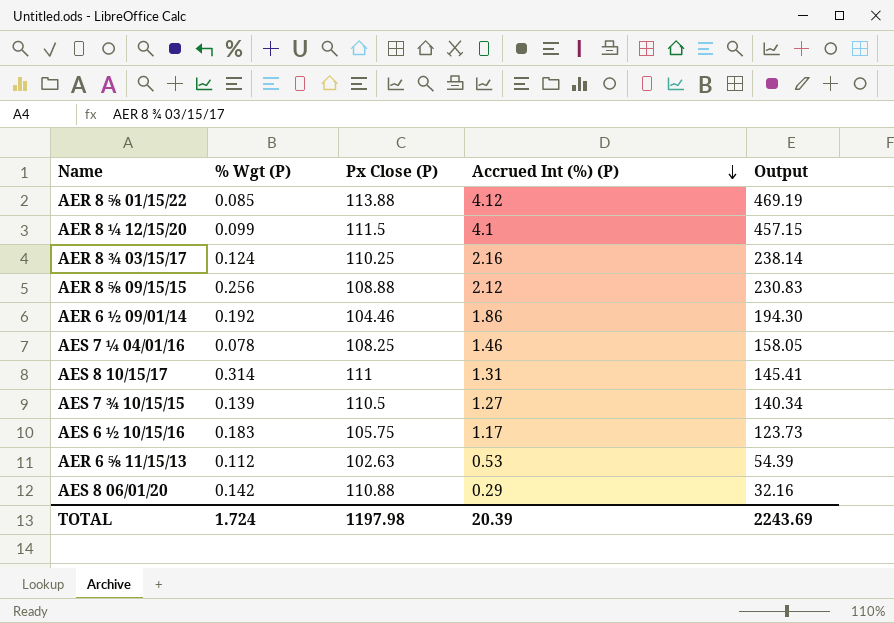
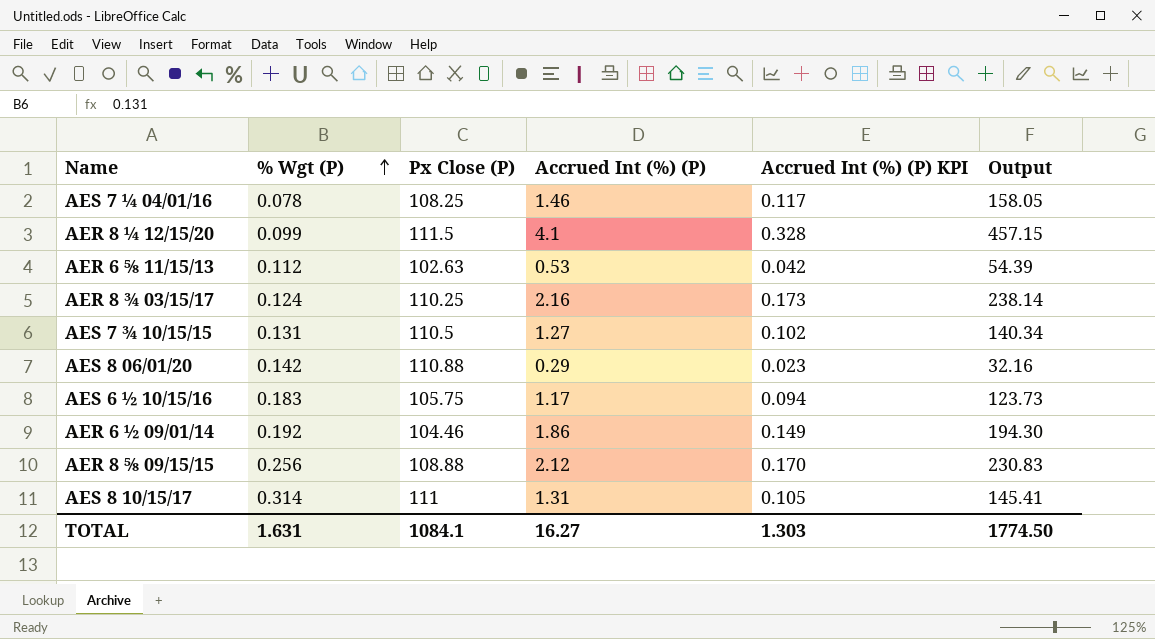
row order: Accrued Int (%) (P) descending -> % Wgt (P) ascending
column Accrued Int (%) (P) KPI | formula: none -> [Accrued Int (%) (P)] * 0.08
row AER 8 ⅝ 01/15/22: 0.085 | 113.88 | 4.12 | 469.19 -> none
AES 7 ¾ 10/15/15 | % Wgt (P): 0.139 -> 0.131
TOTAL | % Wgt (P): 1.724 -> 1.631
TOTAL | Px Close (P): 1197.98 -> 1084.1
TOTAL | Accrued Int (%) (P): 20.39 -> 16.27
TOTAL | Output: 2243.69 -> 1774.50

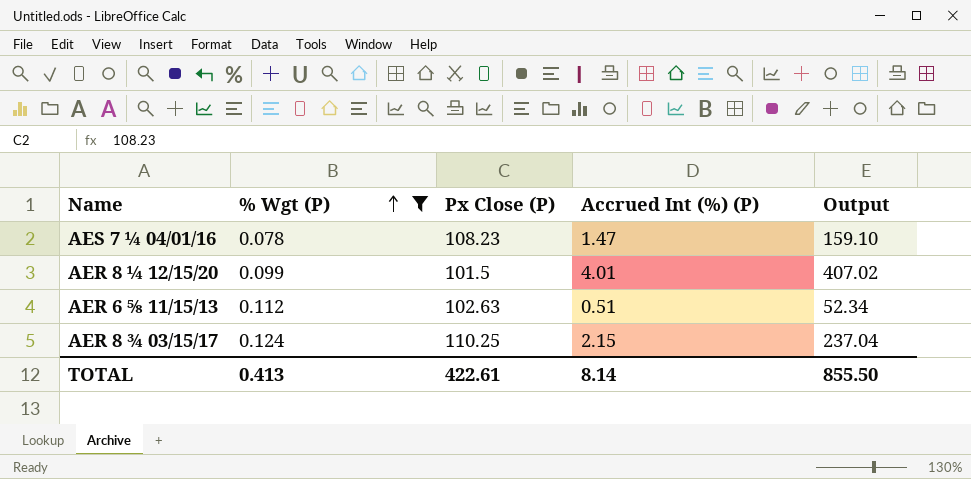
filter: none -> % Wgt (P) <= 0.124
column Accrued Int (%) (P) KPI | formula: [Accrued Int (%) (P)] * 0.08 -> none
AES 7 ¼ 04/01/16 | Px Close (P): 108.25 -> 108.23
AES 7 ¼ 04/01/16 | Accrued Int (%) (P): 1.46 -> 1.47
AES 7 ¼ 04/01/16 | Output: 158.05 -> 159.10
AER 8 ¼ 12/15/20 | Px Close (P): 111.5 -> 101.5
AER 8 ¼ 12/15/20 | Accrued Int (%) (P): 4.1 -> 4.01
AER 8 ¼ 12/15/20 | Output: 457.15 -> 407.02
AER 6 ⅝ 11/15/13 | Accrued Int (%) (P): 0.53 -> 0.51
AER 6 ⅝ 11/15/13 | Output: 54.39 -> 52.34
AER 8 ¾ 03/15/17 | Accrued Int (%) (P): 2.16 -> 2.15
AER 8 ¾ 03/15/17 | Output: 238.14 -> 237.04
TOTAL | % Wgt (P): 1.631 -> 0.413
TOTAL | Px Close (P): 1084.1 -> 422.61
TOTAL | Accrued Int (%) (P): 16.27 -> 8.14
TOTAL | Output: 1774.50 -> 855.50

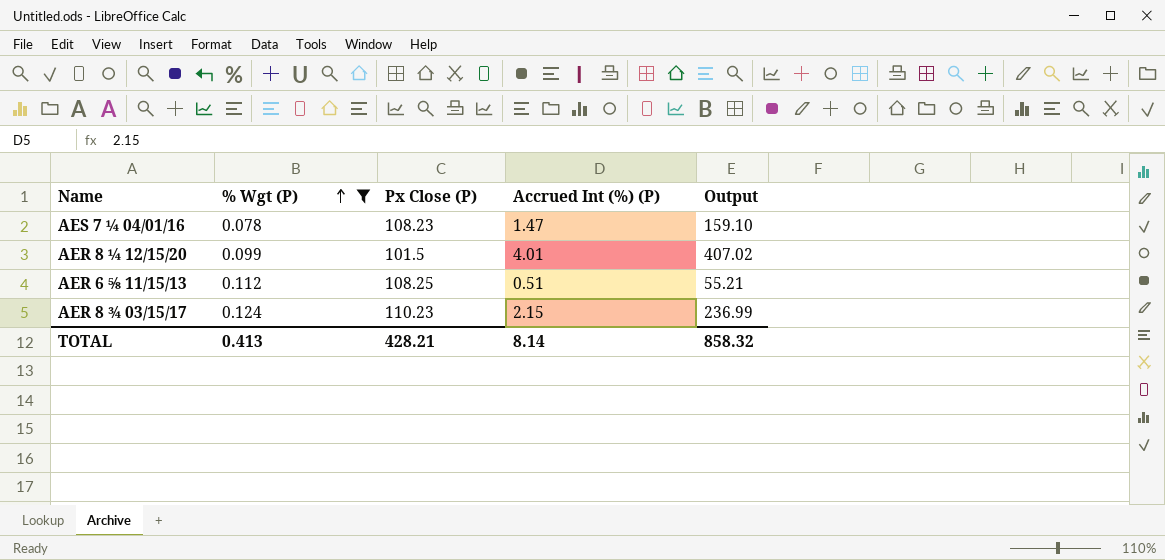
AER 6 ⅝ 11/15/13 | Px Close (P): 102.63 -> 108.25
AER 6 ⅝ 11/15/13 | Output: 52.34 -> 55.21
AER 8 ¾ 03/15/17 | Px Close (P): 110.25 -> 110.23
AER 8 ¾ 03/15/17 | Output: 237.04 -> 236.99
TOTAL | Px Close (P): 422.61 -> 428.21
TOTAL | Output: 855.50 -> 858.32

